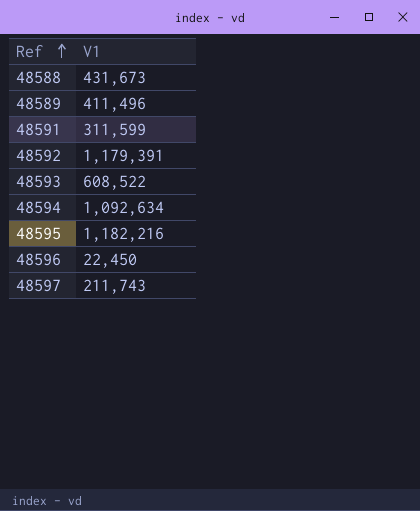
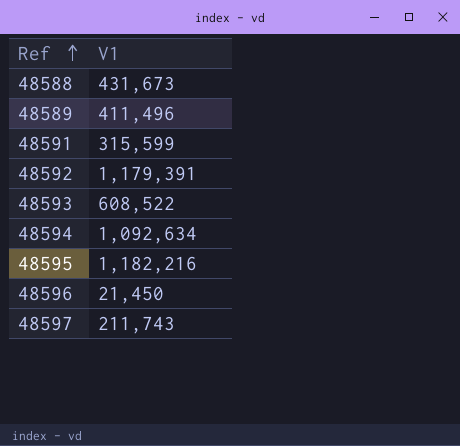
48591 | V1: 311,599 -> 315,599
48596 | V1: 22,450 -> 21,450

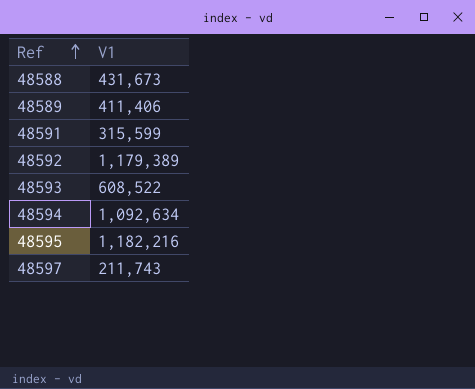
row 48596: 21,450 -> none
48589 | V1: 411,496 -> 411,406
48592 | V1: 1,179,391 -> 1,179,389

